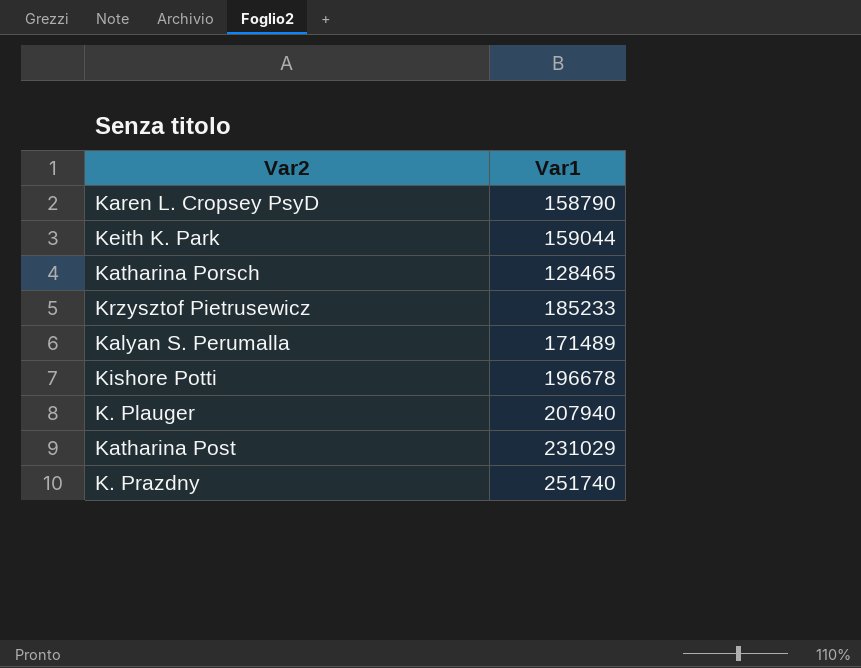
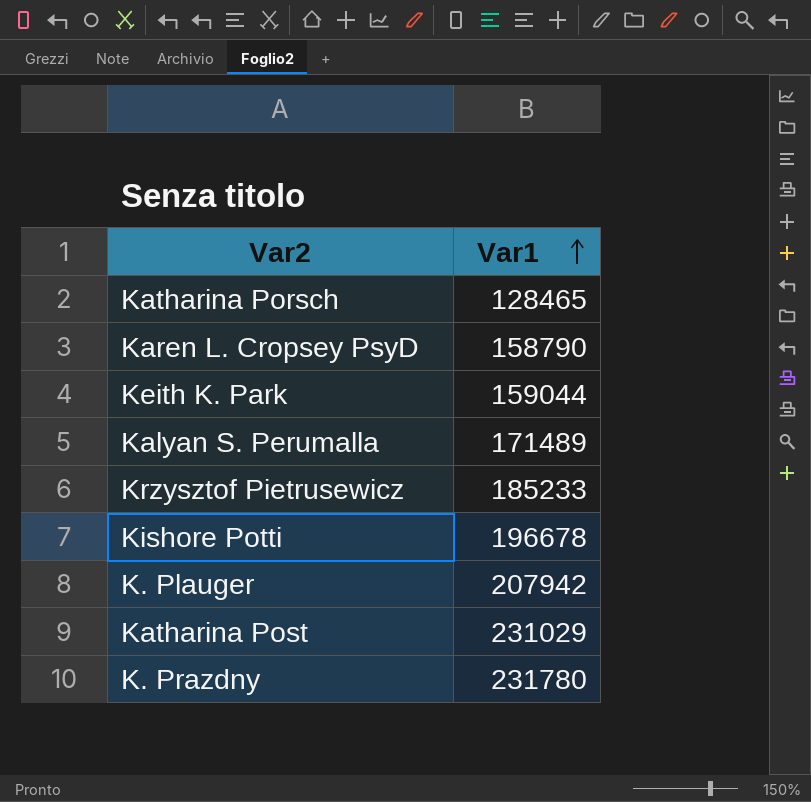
row order: none -> Var1 ascending
K. Plauger | Var1: 207940 -> 207942
K. Prazdny | Var1: 251740 -> 231780

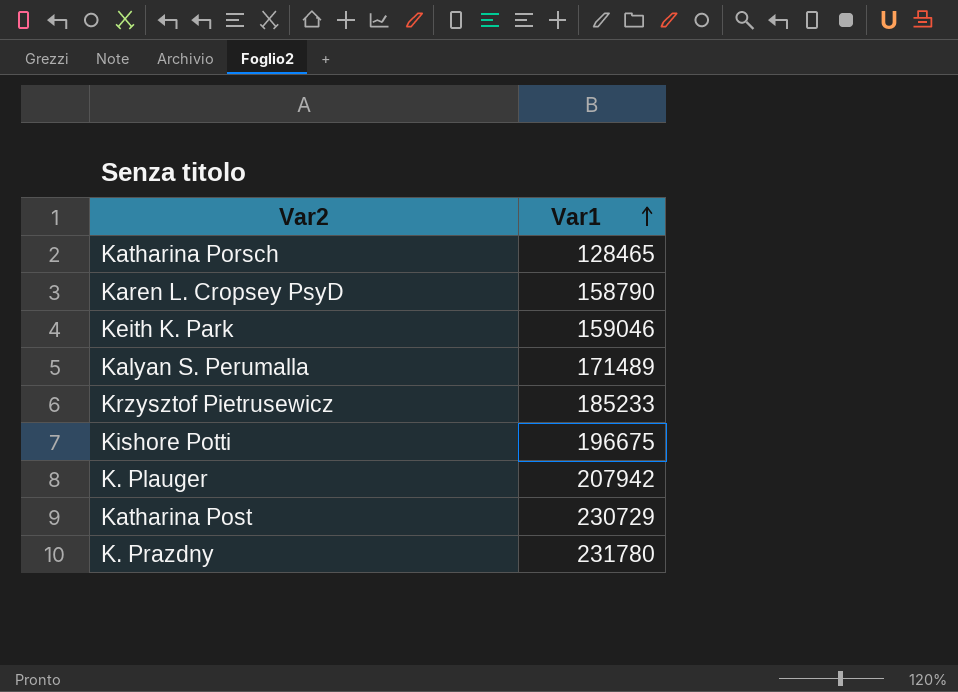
Keith K. Park | Var1: 159044 -> 159046
Kishore Potti | Var1: 196678 -> 196675
Katharina Post | Var1: 231029 -> 230729

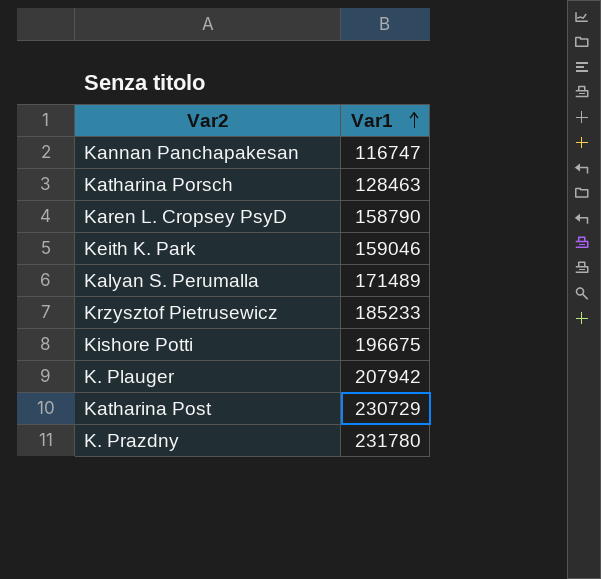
row Kannan Panchapakesan: none -> 116747
Katharina Porsch | Var1: 128465 -> 128463

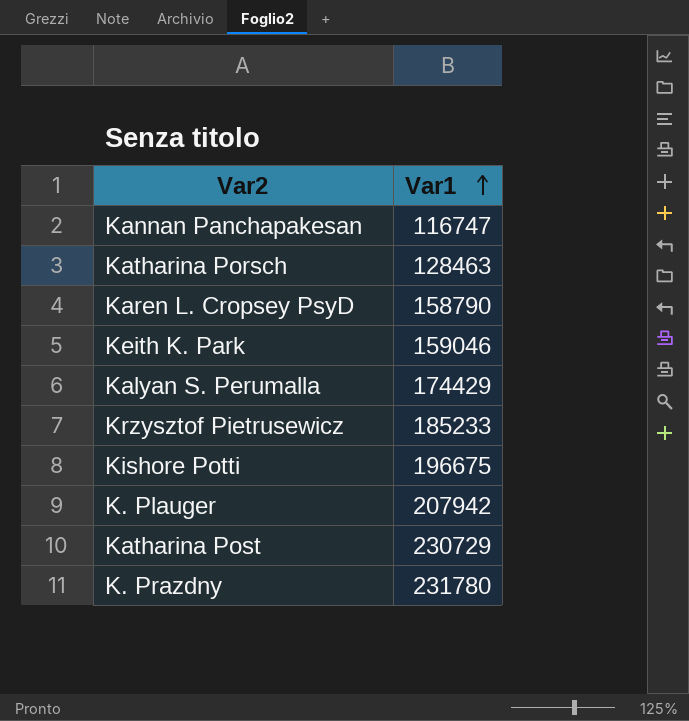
Kalyan S. Perumalla | Var1: 171489 -> 174429

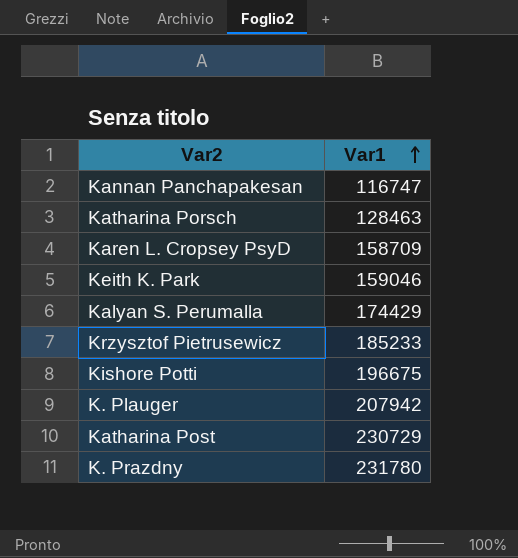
Karen L. Cropsey PsyD | Var1: 158790 -> 158709

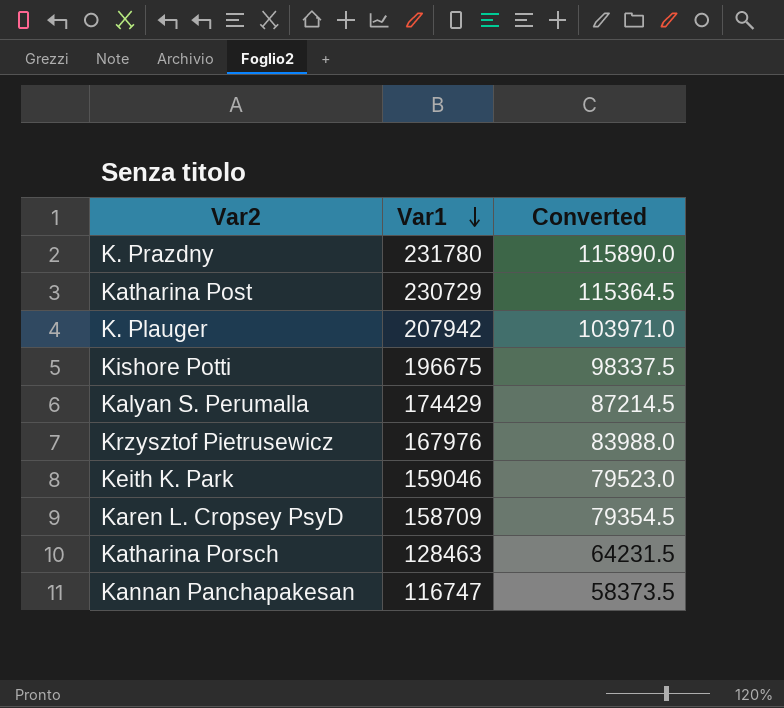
row order: Var1 ascending -> Var1 descending
column Converted | formula: none -> [Var1] * 0.5
Krzysztof Pietrusewicz | Var1: 185233 -> 167976

